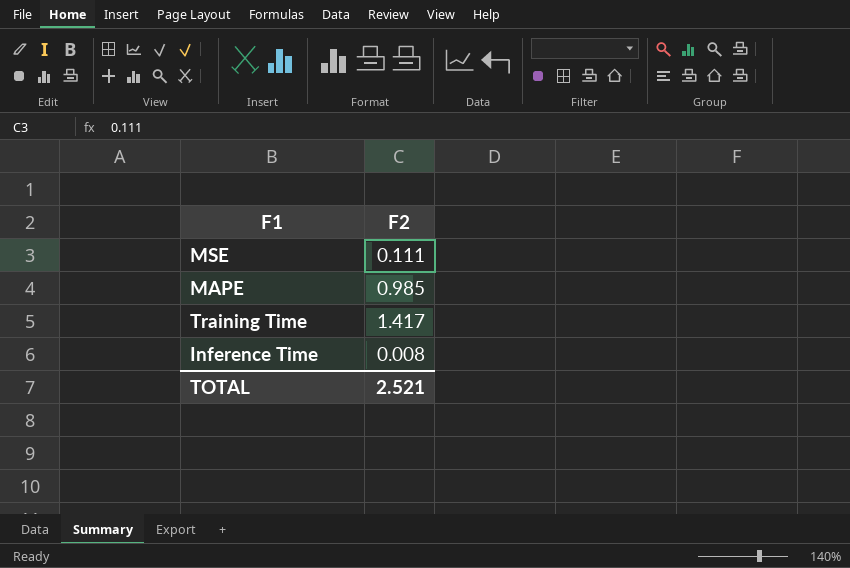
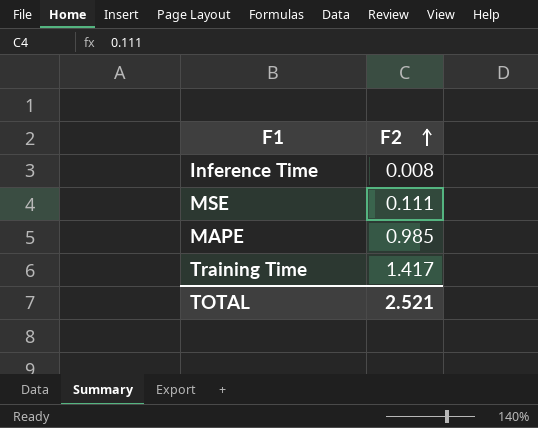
row order: none -> F2 ascending

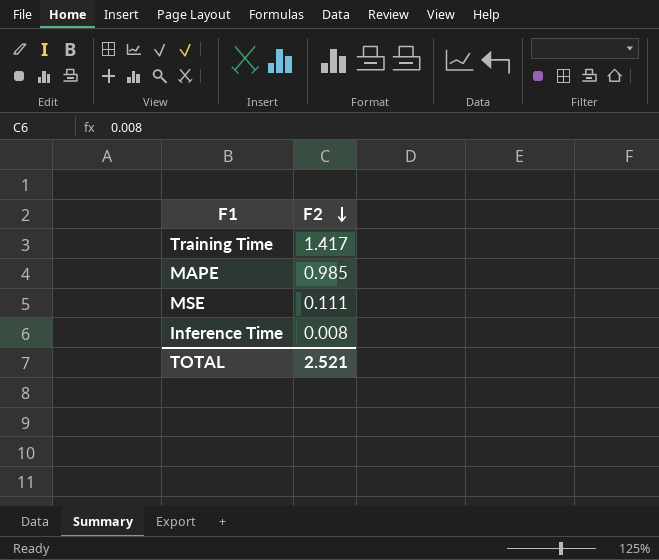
row order: F2 ascending -> F2 descending

